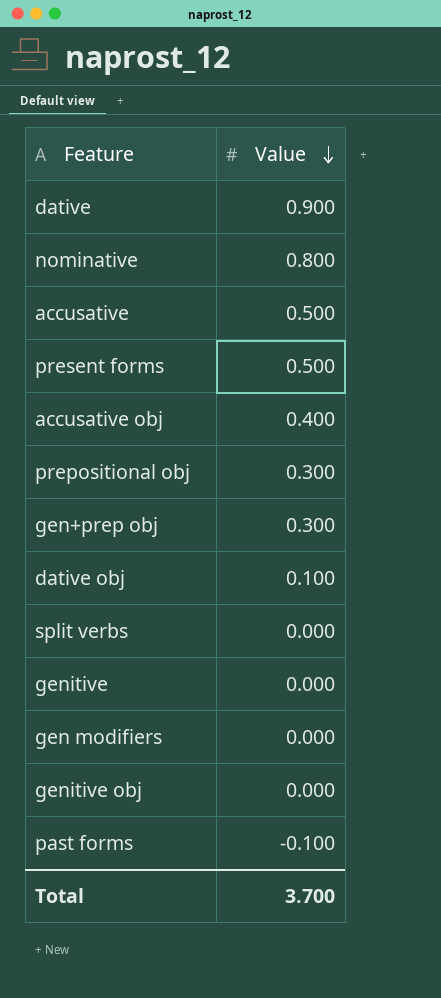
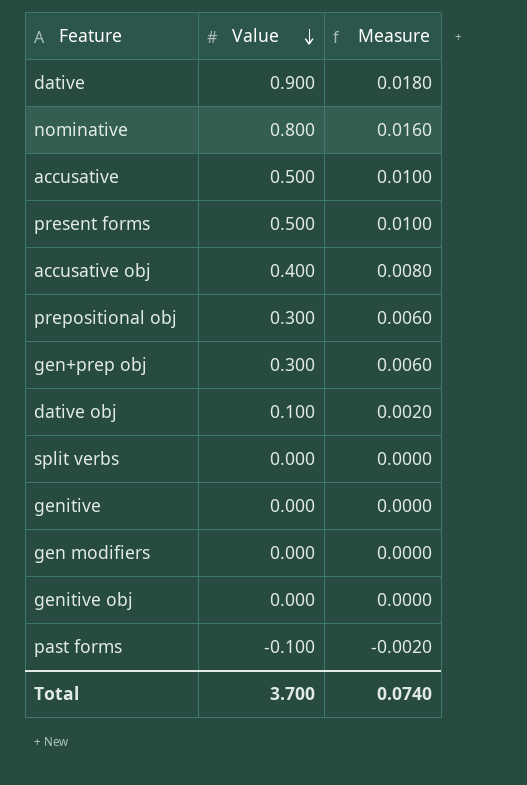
column Measure | formula: none -> [Value] * 0.02

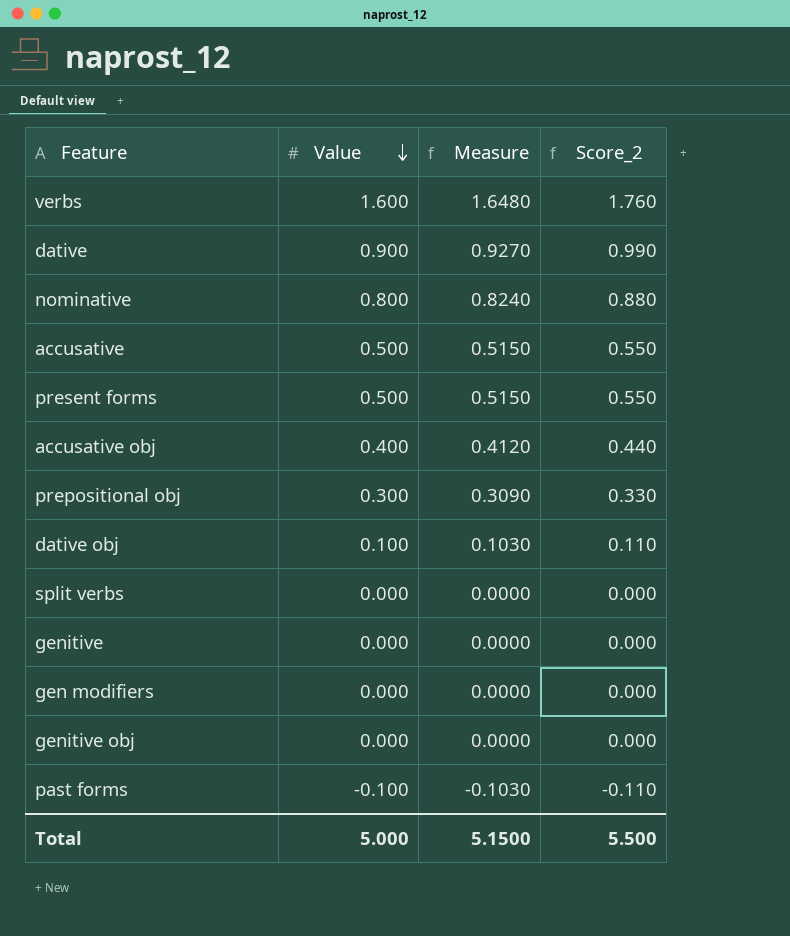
column Measure | formula: [Value] * 0.02 -> [Value] * 1.03
column Score_2 | formula: none -> [Value] * 1.1
row gen+prep obj: 0.300 | 0.0060 -> none
row verbs: none -> 1.600 | 1.6480 | 1.760
Total | Value: 3.700 -> 5.000
Total | Measure: 0.0740 -> 5.1500

